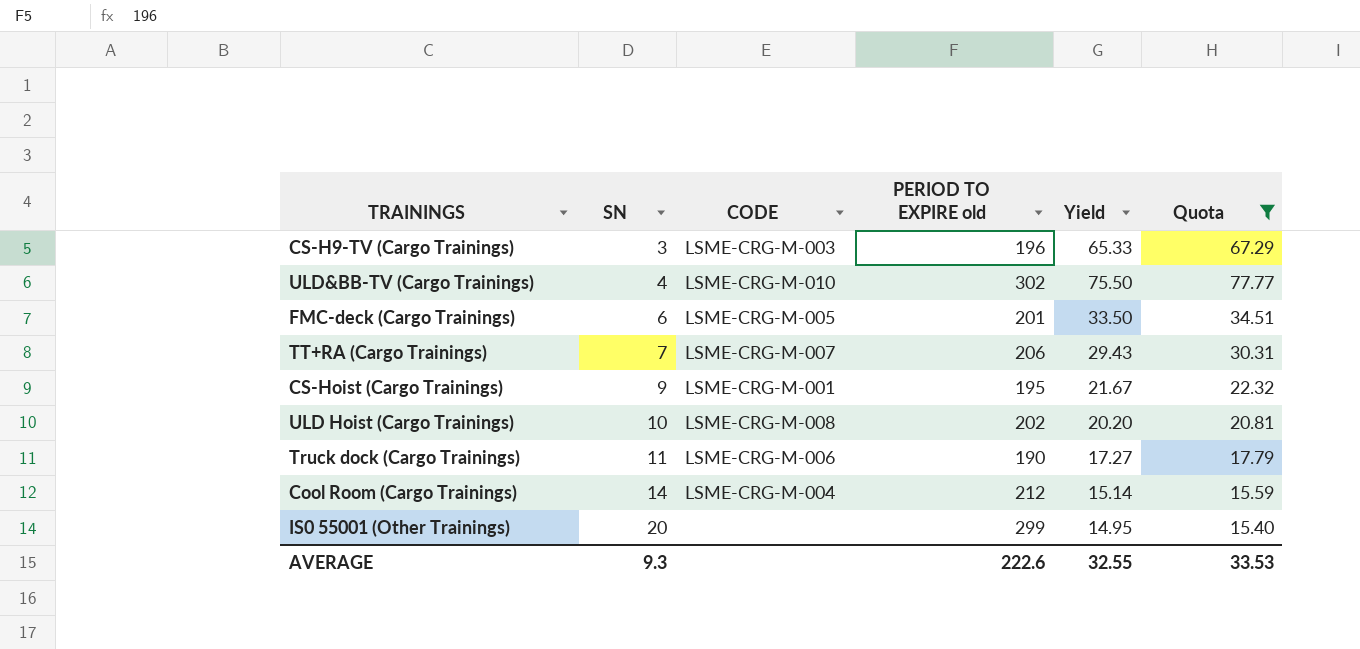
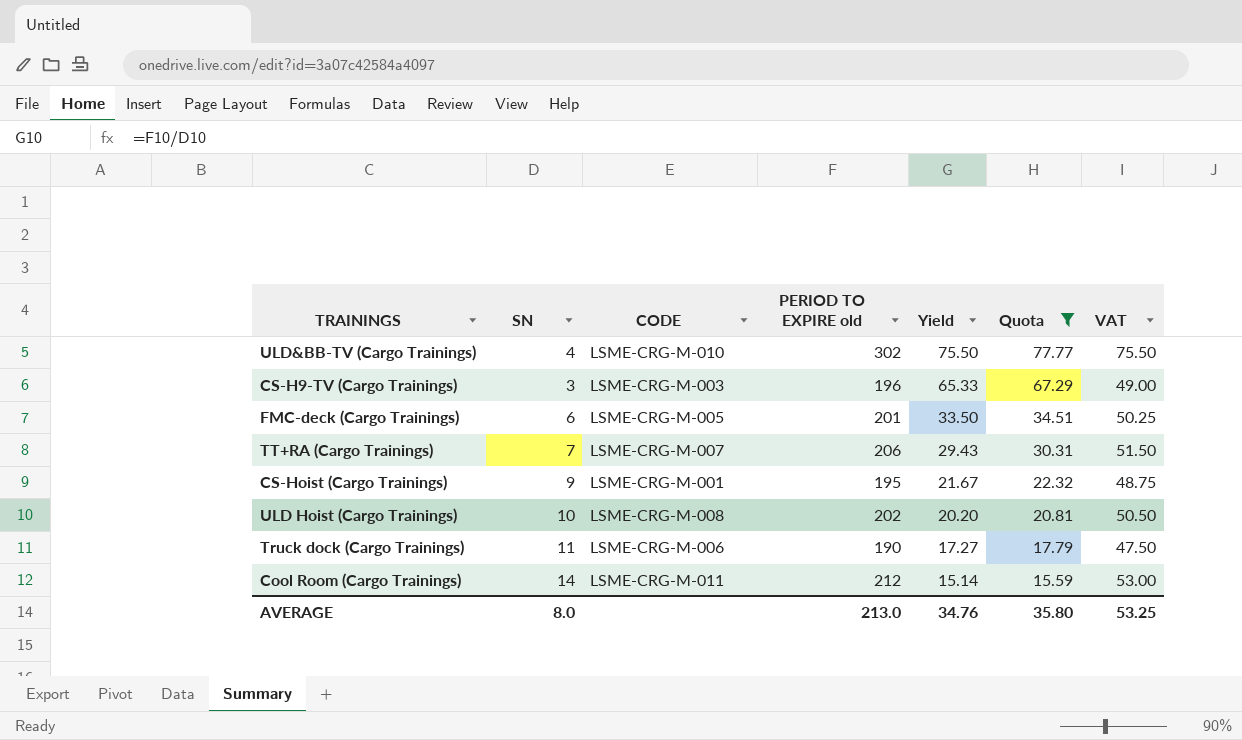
row order: SN ascending -> Yield descending
column VAT | formula: none -> [PERIOD TO EXPIRE old] * 0.25
row IS0 55001 (Other Trainings): 20 | none | 299 | 14.95 | 15.40 -> none
Cool Room (Cargo Trainings) | CODE: LSME-CRG-M-004 -> LSME-CRG-M-011
AVERAGE | SN: 9.3 -> 8.0
AVERAGE | PERIOD TO EXPIRE old: 222.6 -> 213.0
AVERAGE | Yield: 32.55 -> 34.76
AVERAGE | Quota: 33.53 -> 35.80

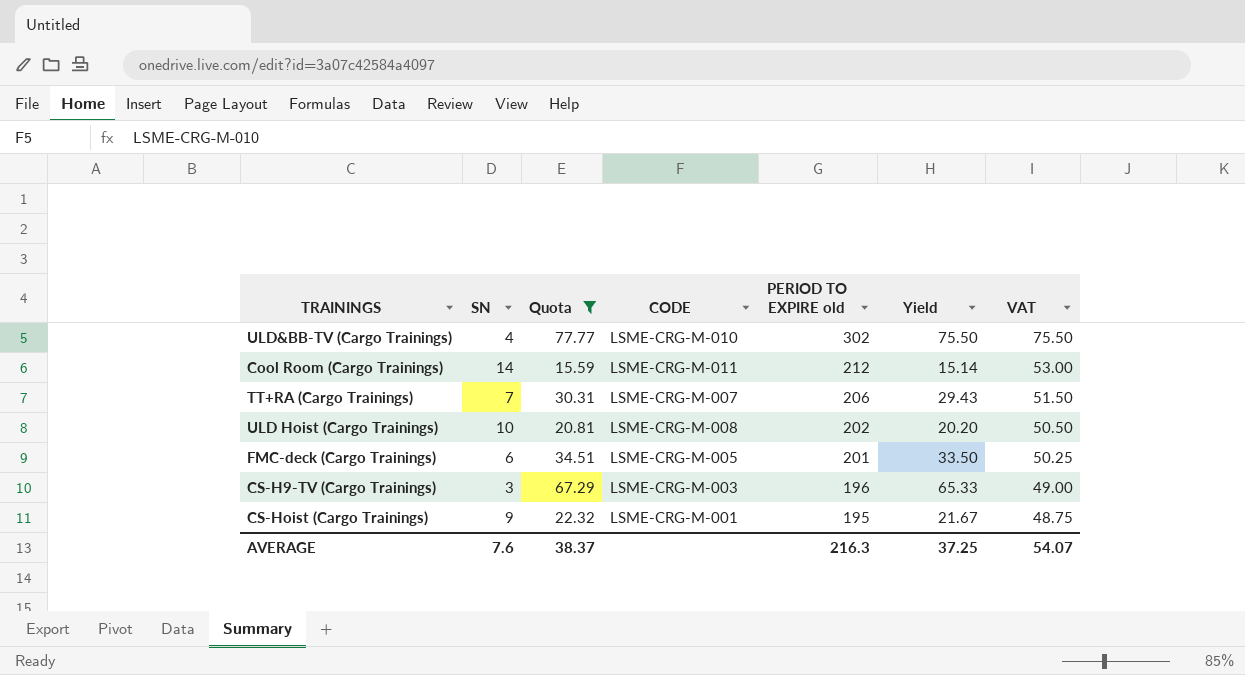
row order: Yield descending -> PERIOD TO EXPIRE old descending
column Quota | position: 6 -> 3
row Truck dock (Cargo Trainings): 11 | LSME-CRG-M-006 | 190 | 17.27 | 17.79 | 47.50 -> none
AVERAGE | SN: 8.0 -> 7.6
AVERAGE | Quota: 35.80 -> 38.37
AVERAGE | PERIOD TO EXPIRE old: 213.0 -> 216.3
AVERAGE | Yield: 34.76 -> 37.25
AVERAGE | VAT: 53.25 -> 54.07

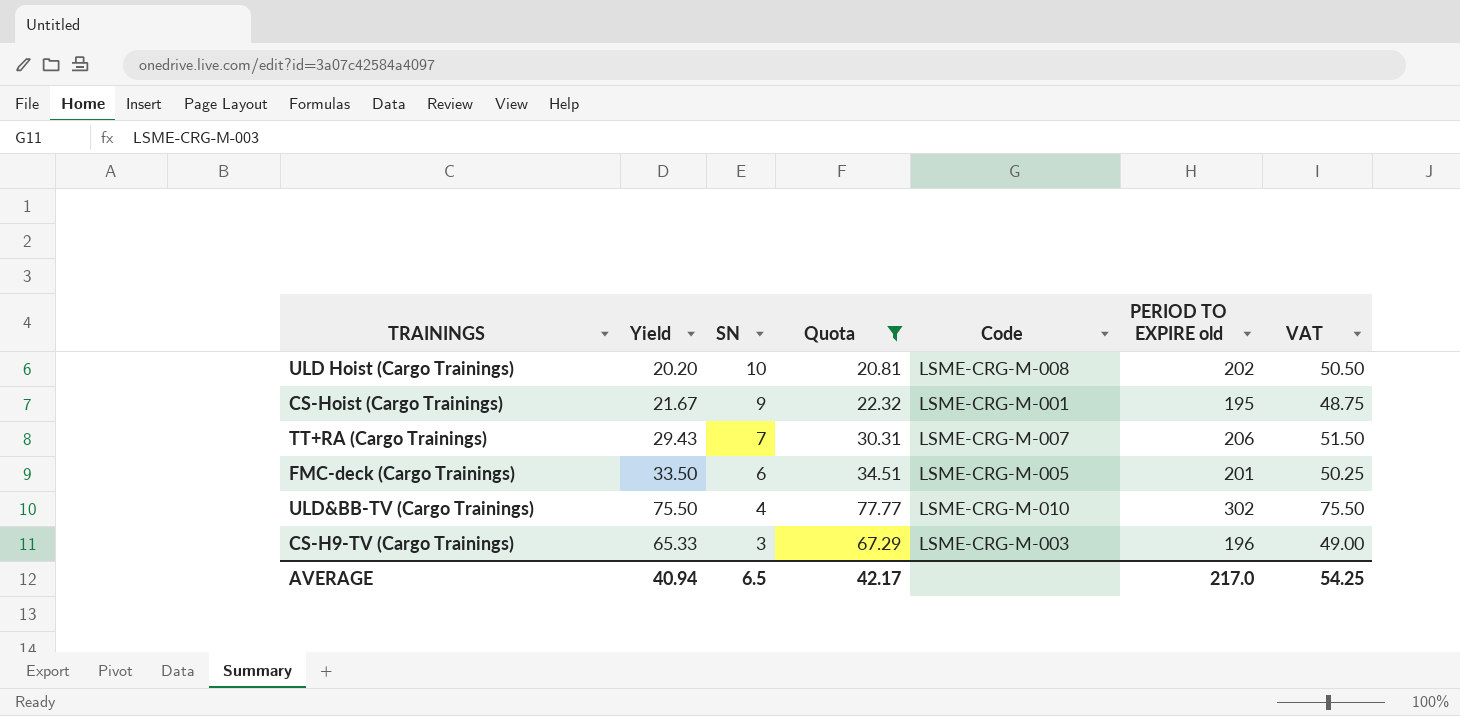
row order: PERIOD TO EXPIRE old descending -> SN descending
column Yield | position: 6 -> 2
column name: CODE -> Code
row Cool Room (Cargo Trainings): 14 | 15.59 | LSME-CRG-M-011 | 212 | 15.14 | 53.00 -> none
AVERAGE | Yield: 37.25 -> 40.94
AVERAGE | SN: 7.6 -> 6.5
AVERAGE | Quota: 38.37 -> 42.17
AVERAGE | PERIOD TO EXPIRE old: 216.3 -> 217.0
AVERAGE | VAT: 54.07 -> 54.25

